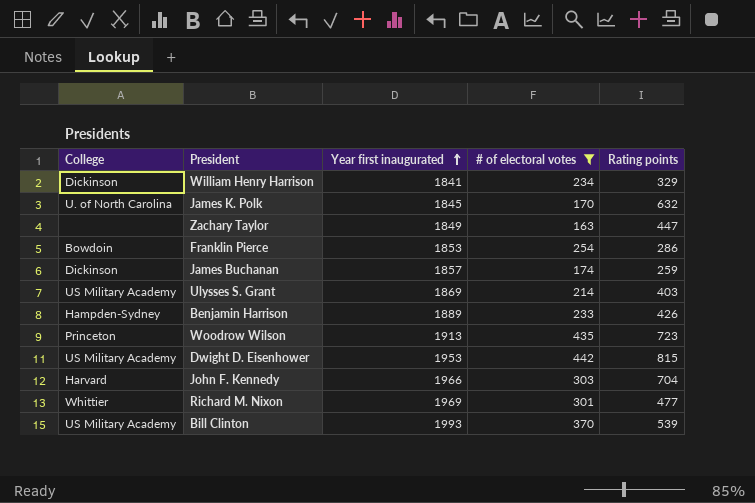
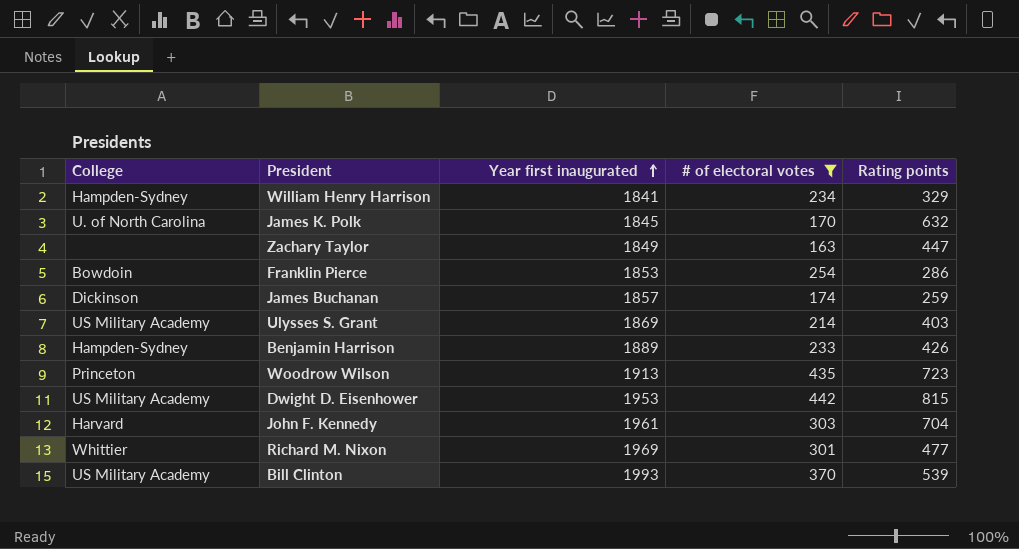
William Henry Harrison | College: Dickinson -> Hampden-Sydney
John F. Kennedy | Year first inaugurated: 1966 -> 1961

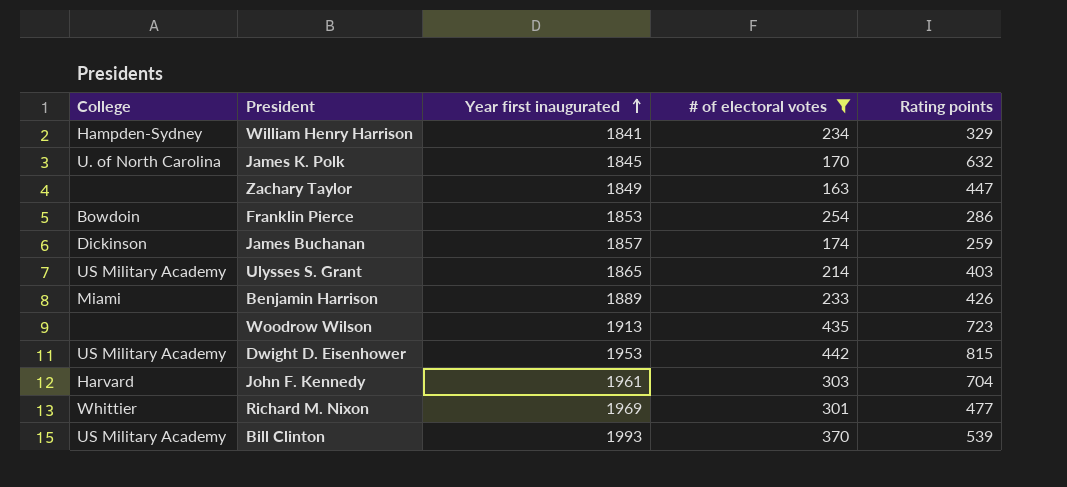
Ulysses S. Grant | Year first inaugurated: 1869 -> 1865
Benjamin Harrison | College: Hampden-Sydney -> Miami
Woodrow Wilson | College: Princeton -> none

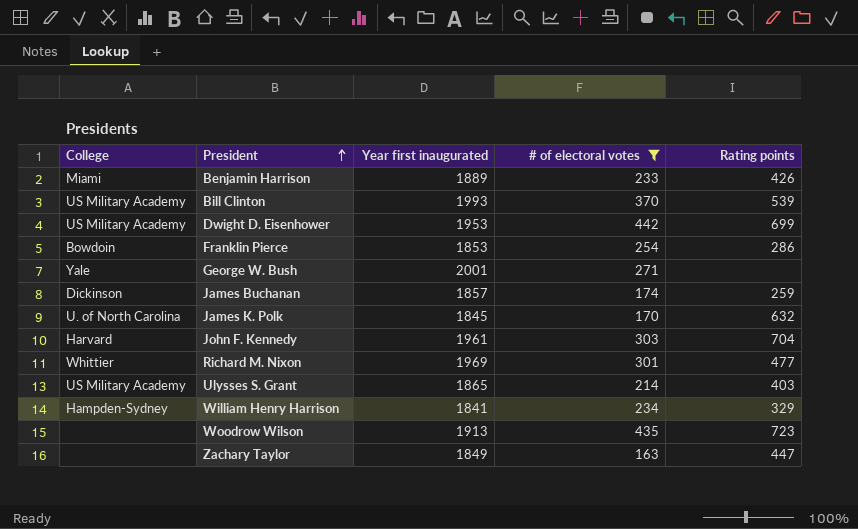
row order: Year first inaugurated ascending -> President ascending
Dwight D. Eisenhower | Rating points: 815 -> 699
row George W. Bush: none -> Yale | 2001 | 271 | none

